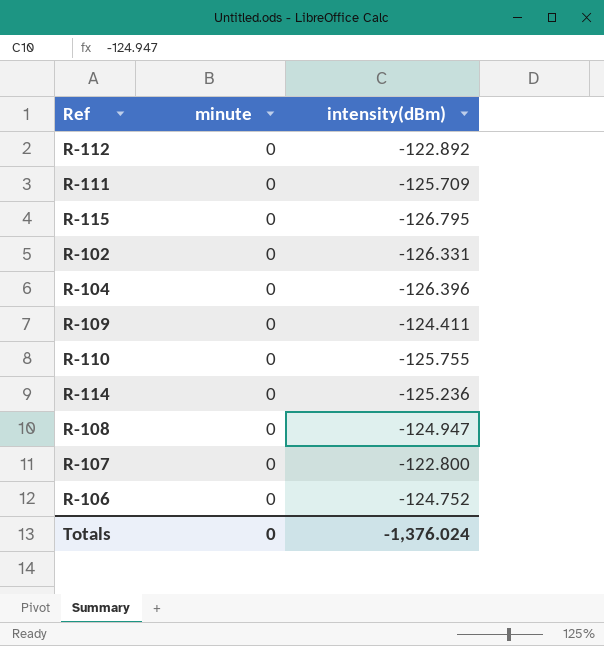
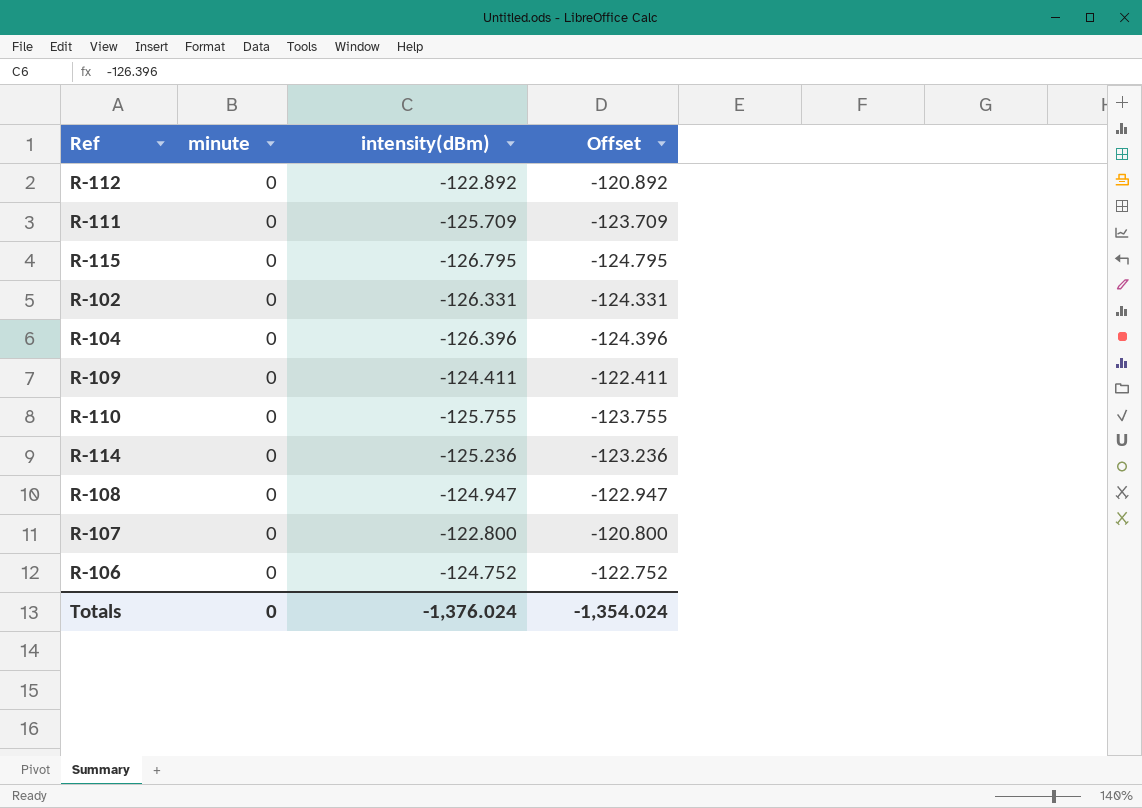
column Offset | formula: none -> [intensity(dBm)] + 2

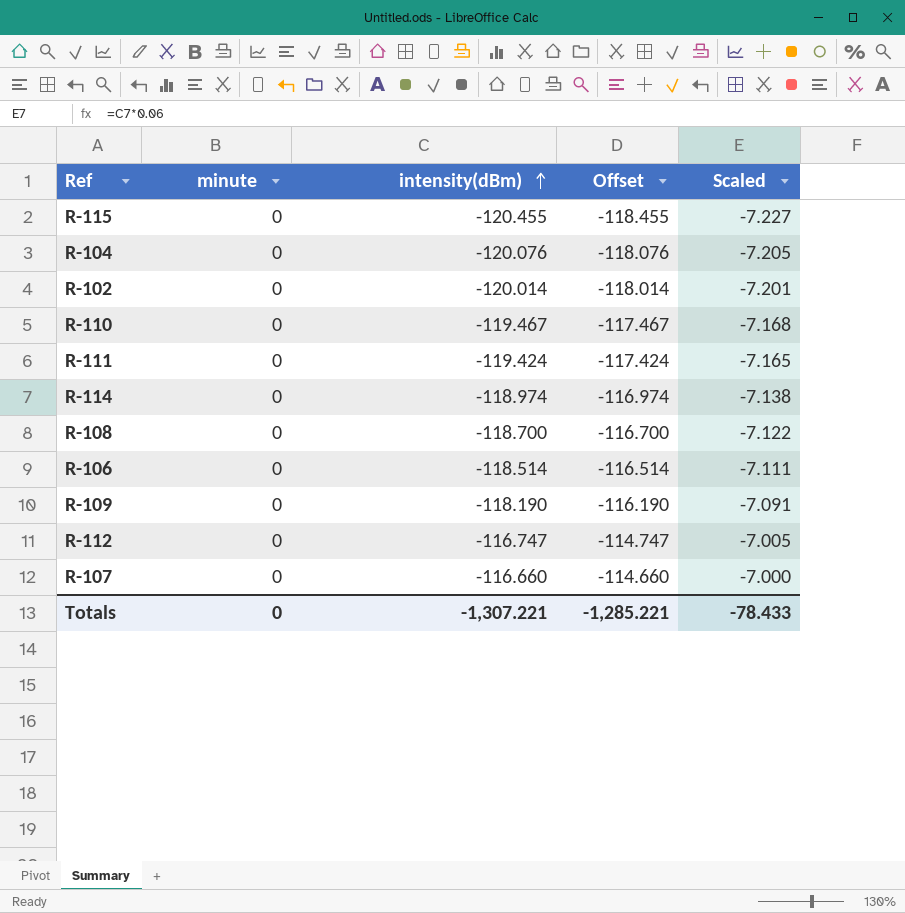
row order: none -> intensity(dBm) ascending
column Scaled | formula: none -> [intensity(dBm)] * 0.06
R-115 | intensity(dBm): -126.795 -> -120.455
R-115 | Offset: -124.795 -> -118.455
R-104 | intensity(dBm): -126.396 -> -120.076
R-104 | Offset: -124.396 -> -118.076
R-102 | intensity(dBm): -126.331 -> -120.014
R-102 | Offset: -124.331 -> -118.014
R-110 | intensity(dBm): -125.755 -> -119.467
R-110 | Offset: -123.755 -> -117.467
R-111 | intensity(dBm): -125.709 -> -119.424
R-111 | Offset: -123.709 -> -117.424
R-114 | intensity(dBm): -125.236 -> -118.974
R-114 | Offset: -123.236 -> -116.974
R-108 | intensity(dBm): -124.947 -> -118.700
R-108 | Offset: -122.947 -> -116.700
R-106 | intensity(dBm): -124.752 -> -118.514
R-106 | Offset: -122.752 -> -116.514
R-109 | intensity(dBm): -124.411 -> -118.190
R-109 | Offset: -122.411 -> -116.190
R-112 | intensity(dBm): -122.892 -> -116.747
R-112 | Offset: -120.892 -> -114.747
R-107 | intensity(dBm): -122.800 -> -116.660
R-107 | Offset: -120.800 -> -114.660
Totals | intensity(dBm): -1,376.024 -> -1,307.221
Totals | Offset: -1,354.024 -> -1,285.221

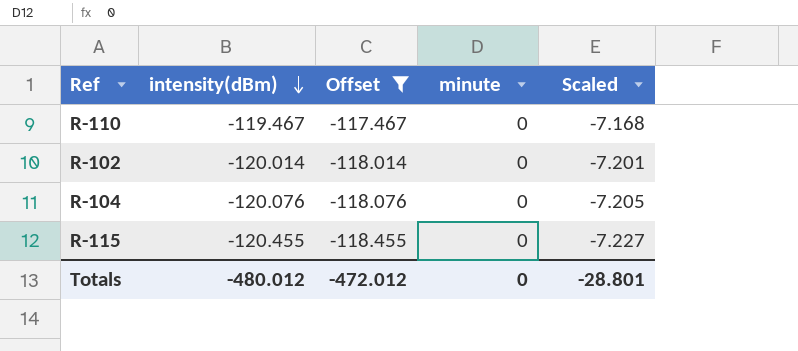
filter: none -> Offset <= -117.467
row order: intensity(dBm) ascending -> intensity(dBm) descending
column minute | position: 2 -> 4
Totals | intensity(dBm): -1,307.221 -> -480.012
Totals | Offset: -1,285.221 -> -472.012
Totals | Scaled: -78.433 -> -28.801

